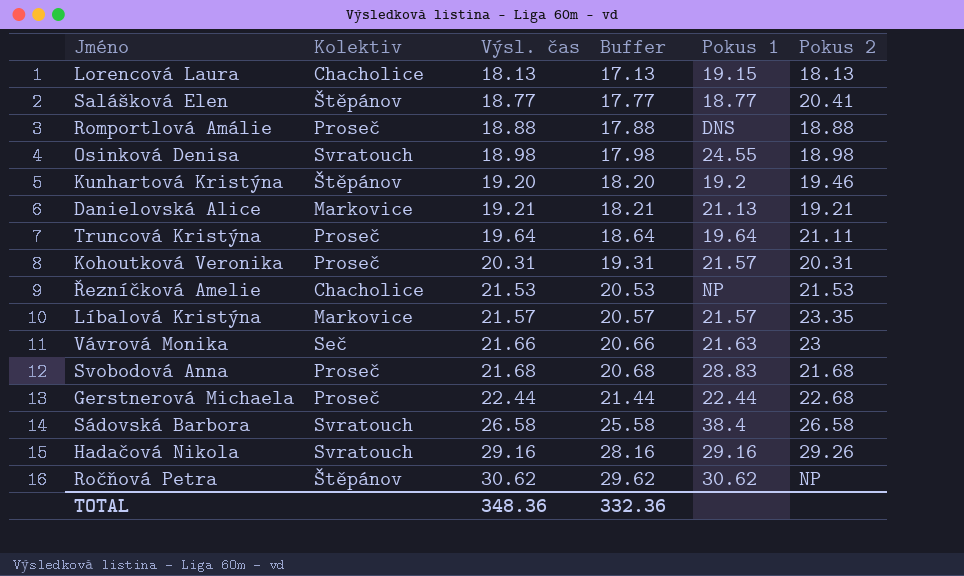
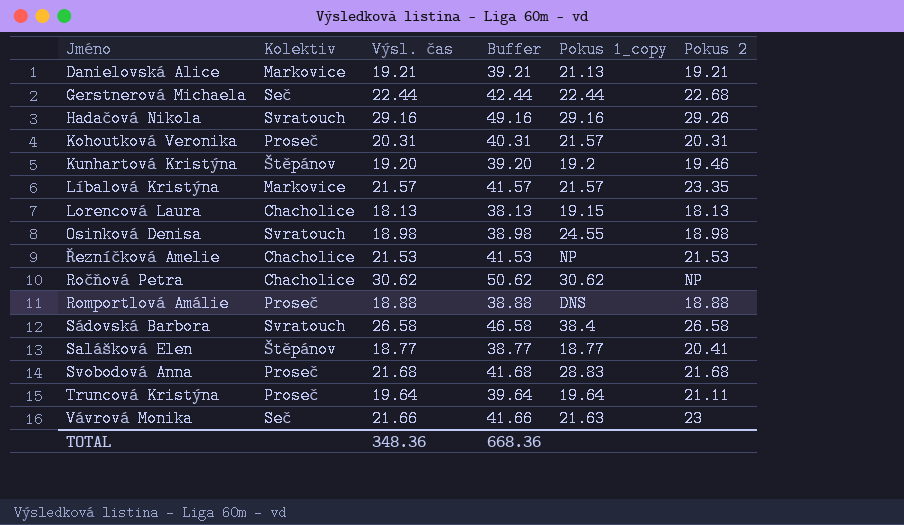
row order: Výsl. čas ascending -> Jméno ascending
column Buffer | formula: [Výsl. čas] - 1 -> [Výsl. čas] + 20
column name: Pokus 1 -> Pokus 1_copy
Gerstnerová Michaela | Kolektiv: Proseč -> Seč
Ročňová Petra | Kolektiv: Štěpánov -> Chacholice
TOTAL | Buffer: 332.36 -> 668.36

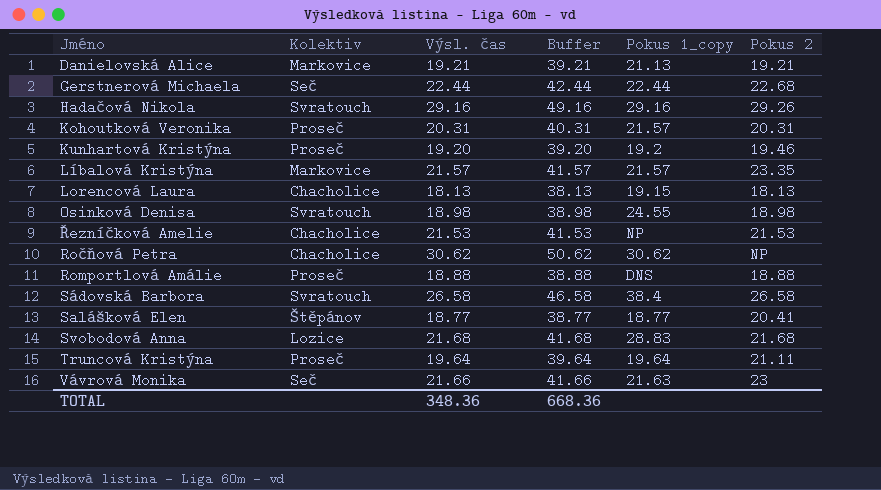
Kunhartová Kristýna | Kolektiv: Štěpánov -> Proseč
Svobodová Anna | Kolektiv: Proseč -> Lozice

